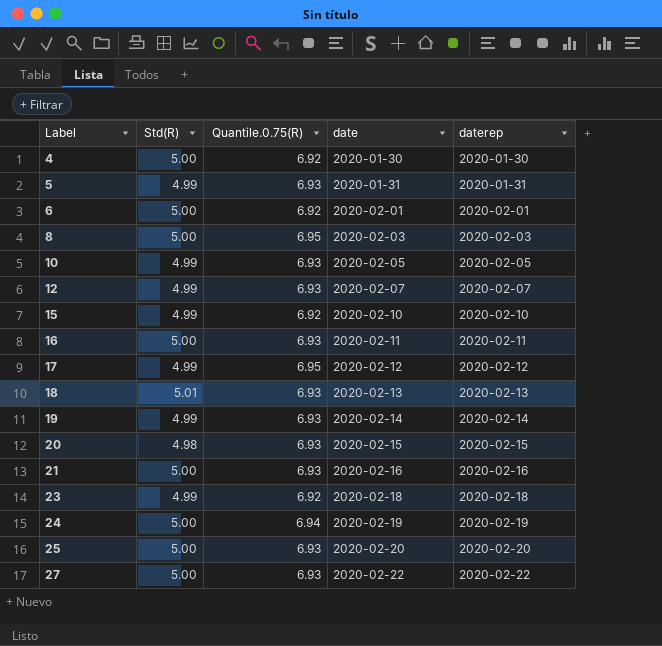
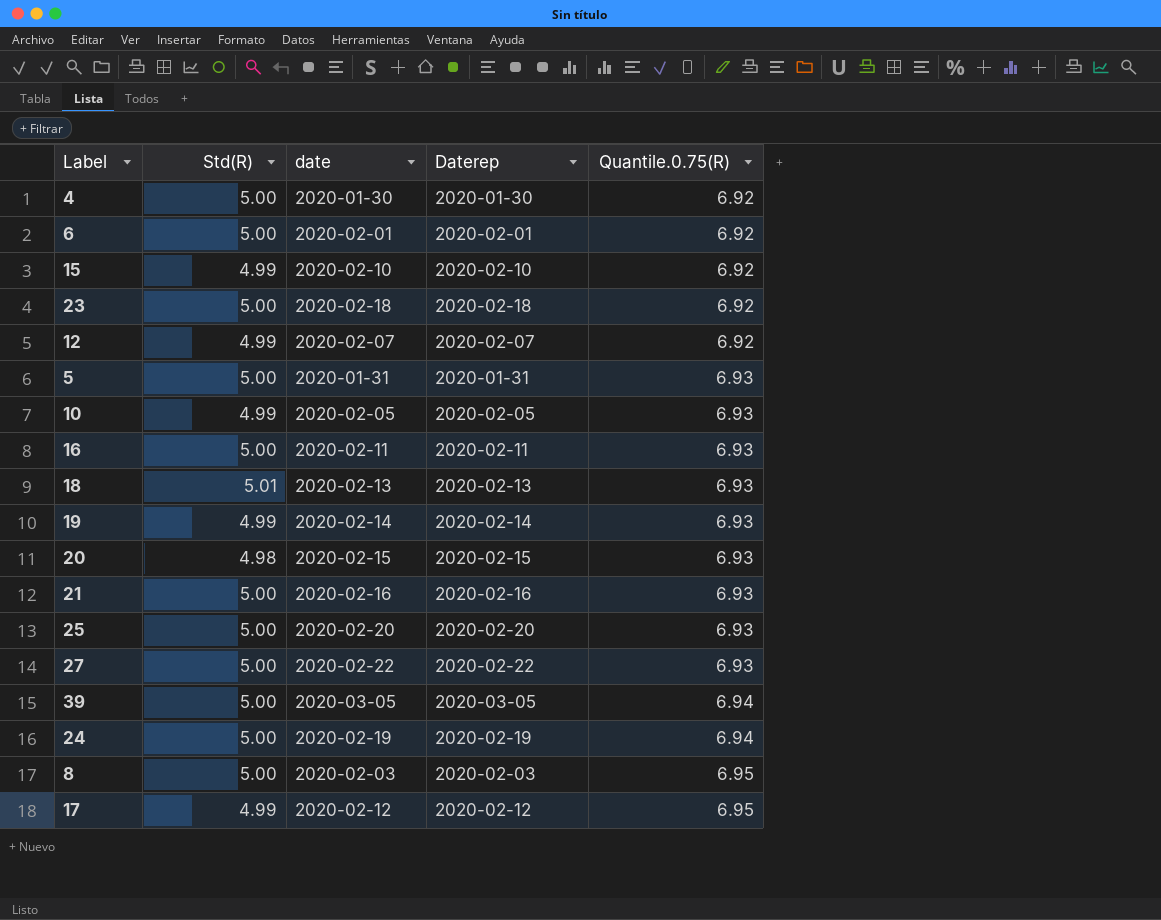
row order: Label ascending -> Quantile.0.75(R) ascending
column name: daterep -> Daterep
column Quantile.0.75(R) | position: 3 -> 5
23 | Std(R): 4.99 -> 5.00
12 | Quantile.0.75(R): 6.93 -> 6.92
5 | Std(R): 4.99 -> 5.00
row 39: none -> 5.00 | 2020-03-05 | 2020-03-05 | 6.94

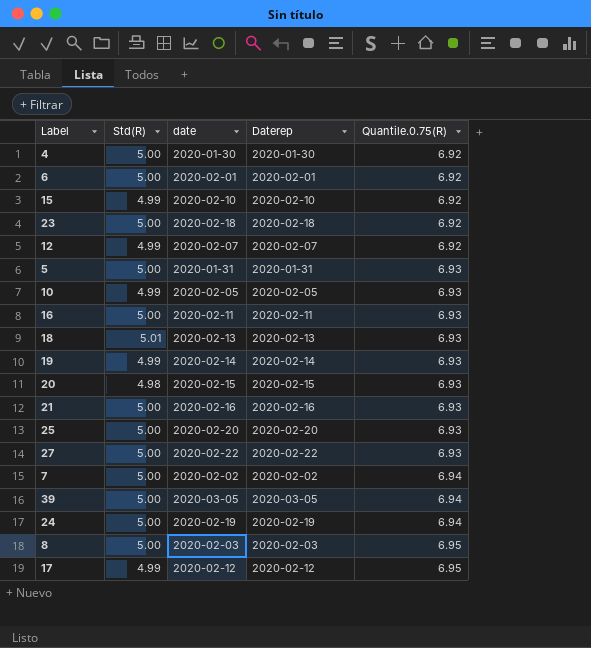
row 7: none -> 5.00 | 2020-02-02 | 2020-02-02 | 6.94

